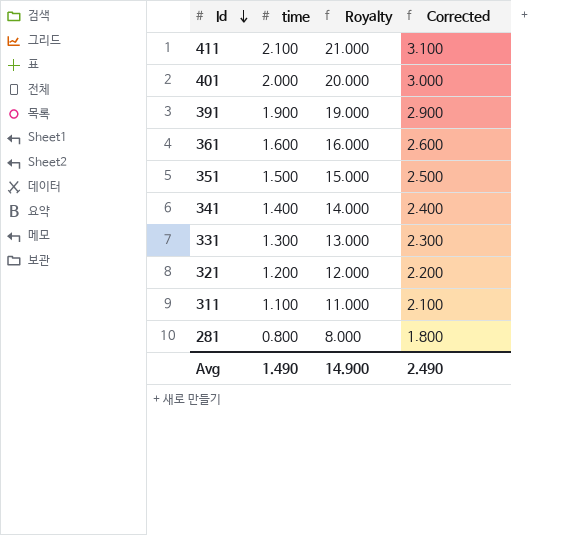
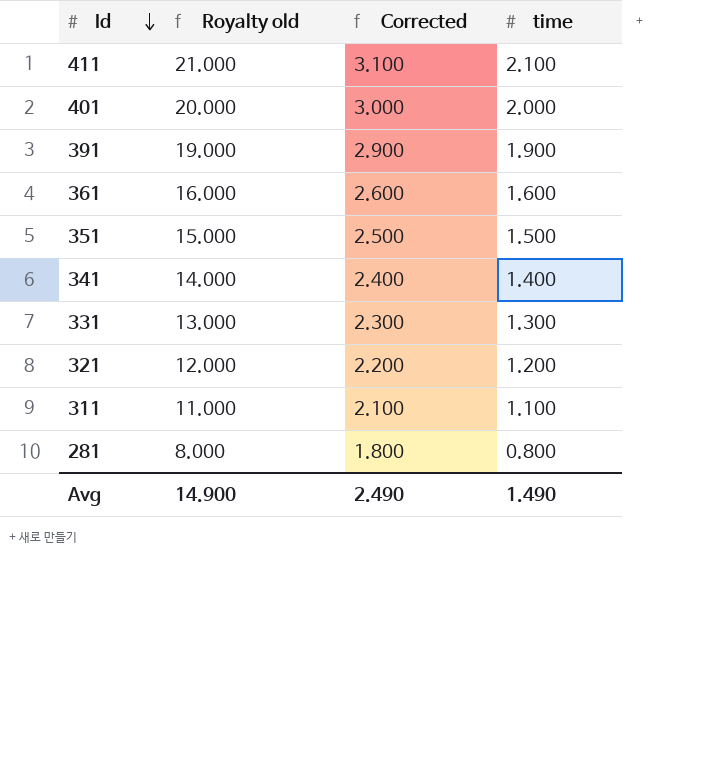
column name: Royalty -> Royalty old
column time | position: 2 -> 4

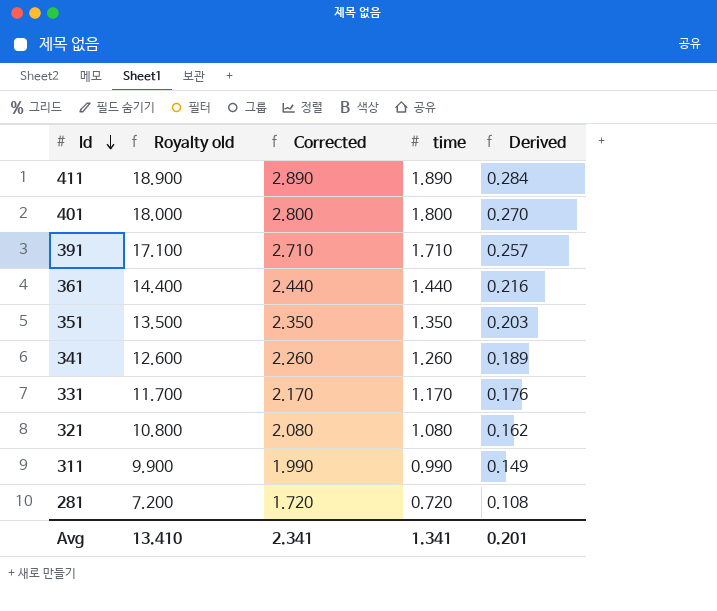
column Derived | formula: none -> [time] * 0.15
411 | Royalty old: 21.000 -> 18.900
411 | Corrected: 3.100 -> 2.890
411 | time: 2.100 -> 1.890
401 | Royalty old: 20.000 -> 18.000
401 | Corrected: 3.000 -> 2.800
401 | time: 2.000 -> 1.800
391 | Royalty old: 19.000 -> 17.100
391 | Corrected: 2.900 -> 2.710
391 | time: 1.900 -> 1.710
361 | Royalty old: 16.000 -> 14.400
361 | Corrected: 2.600 -> 2.440
361 | time: 1.600 -> 1.440
351 | Royalty old: 15.000 -> 13.500
351 | Corrected: 2.500 -> 2.350
351 | time: 1.500 -> 1.350
341 | Royalty old: 14.000 -> 12.600
341 | Corrected: 2.400 -> 2.260
341 | time: 1.400 -> 1.260
331 | Royalty old: 13.000 -> 11.700
331 | Corrected: 2.300 -> 2.170
331 | time: 1.300 -> 1.170
321 | Royalty old: 12.000 -> 10.800
321 | Corrected: 2.200 -> 2.080
321 | time: 1.200 -> 1.080
311 | Royalty old: 11.000 -> 9.900
311 | Corrected: 2.100 -> 1.990
311 | time: 1.100 -> 0.990
281 | Royalty old: 8.000 -> 7.200
281 | Corrected: 1.800 -> 1.720
281 | time: 0.800 -> 0.720
Avg | Royalty old: 14.900 -> 13.410
Avg | Corrected: 2.490 -> 2.341
Avg | time: 1.490 -> 1.341

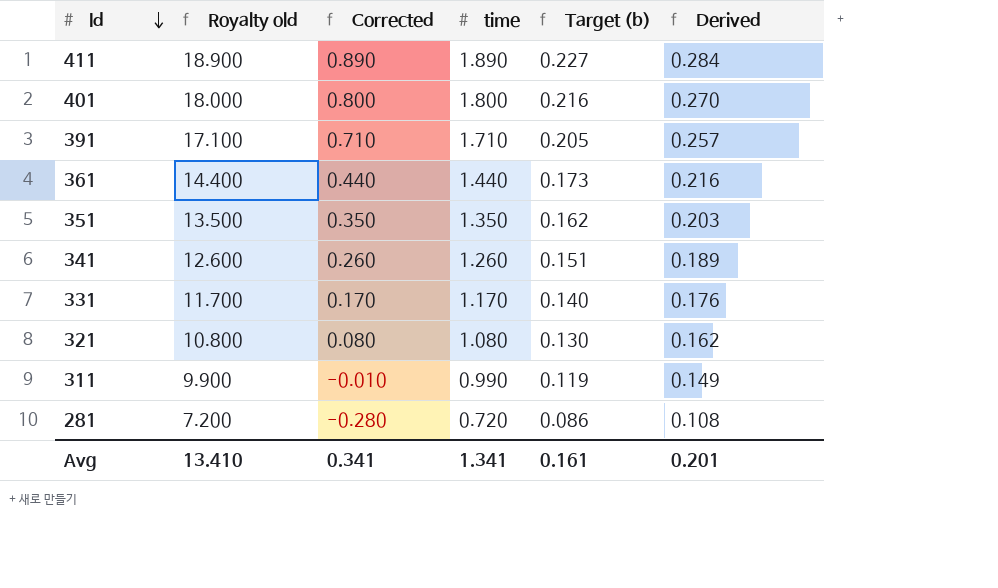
column Corrected | formula: [time] + 1 -> [time] - 1
column Target (b) | formula: none -> [time] * 0.12
Avg | Corrected: 2.341 -> 0.341

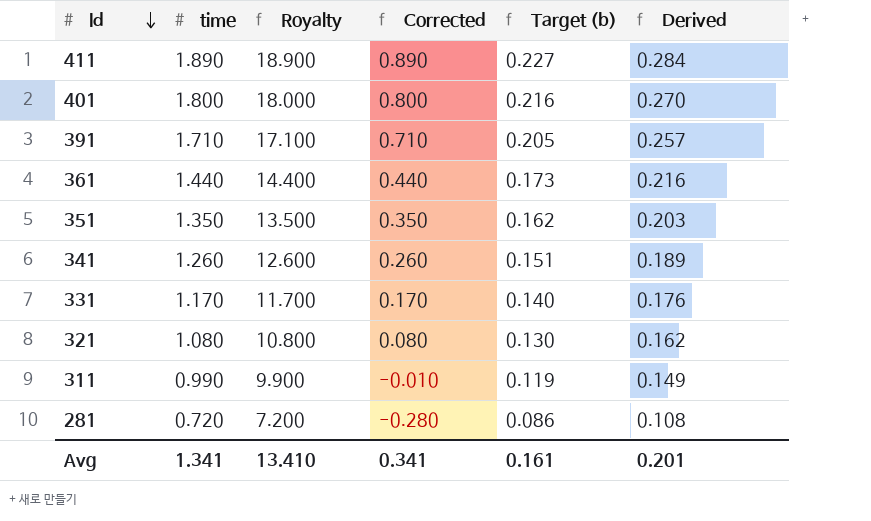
column time | position: 4 -> 2
column name: Royalty old -> Royalty

